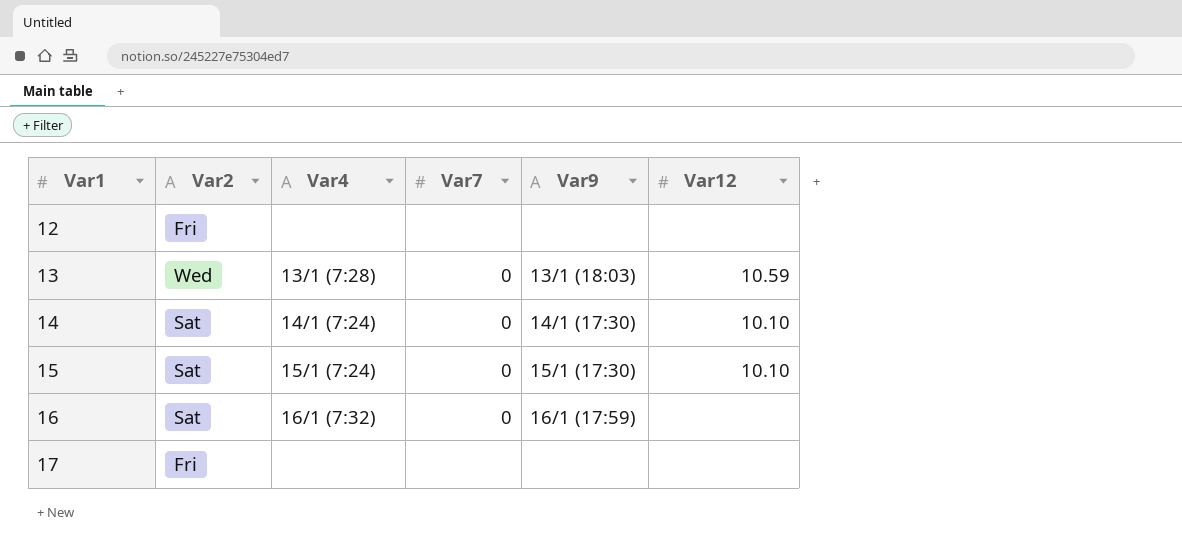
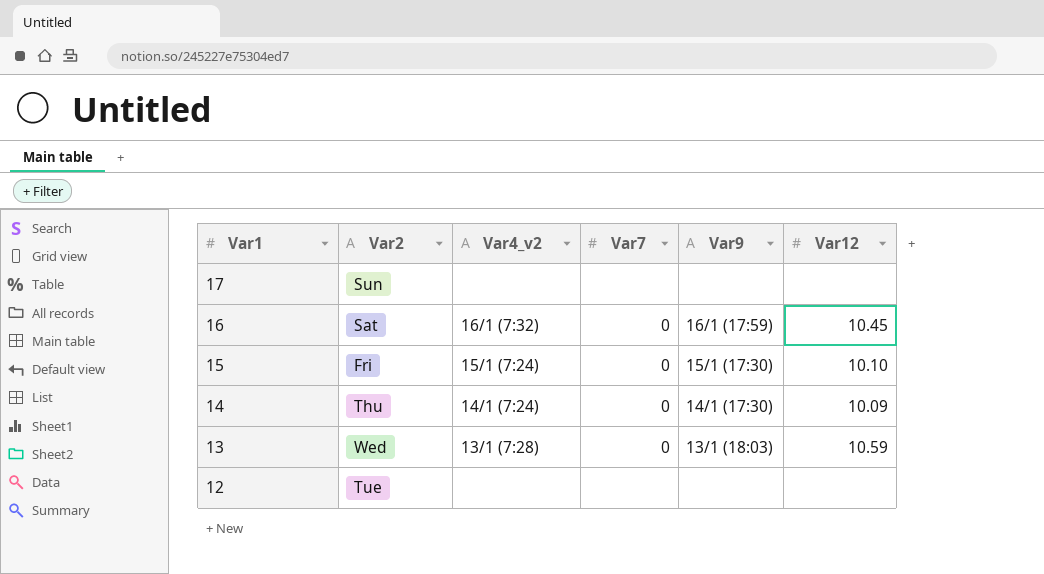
row order: Var1 ascending -> Var1 descending
column name: Var4 -> Var4_v2
17 | Var2: Fri -> Sun
16 | Var12: none -> 10.45
15 | Var2: Sat -> Fri
14 | Var2: Sat -> Thu
14 | Var12: 10.10 -> 10.09
12 | Var2: Fri -> Tue

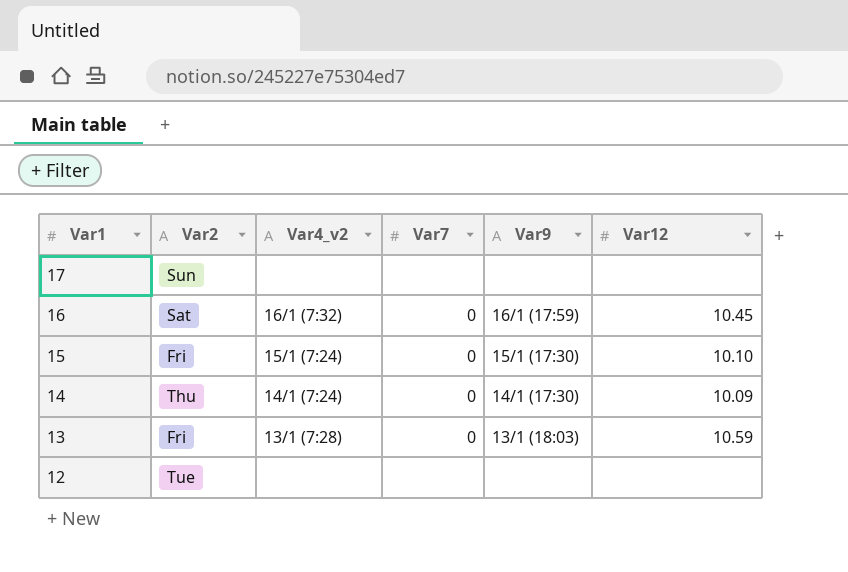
13 | Var2: Wed -> Fri

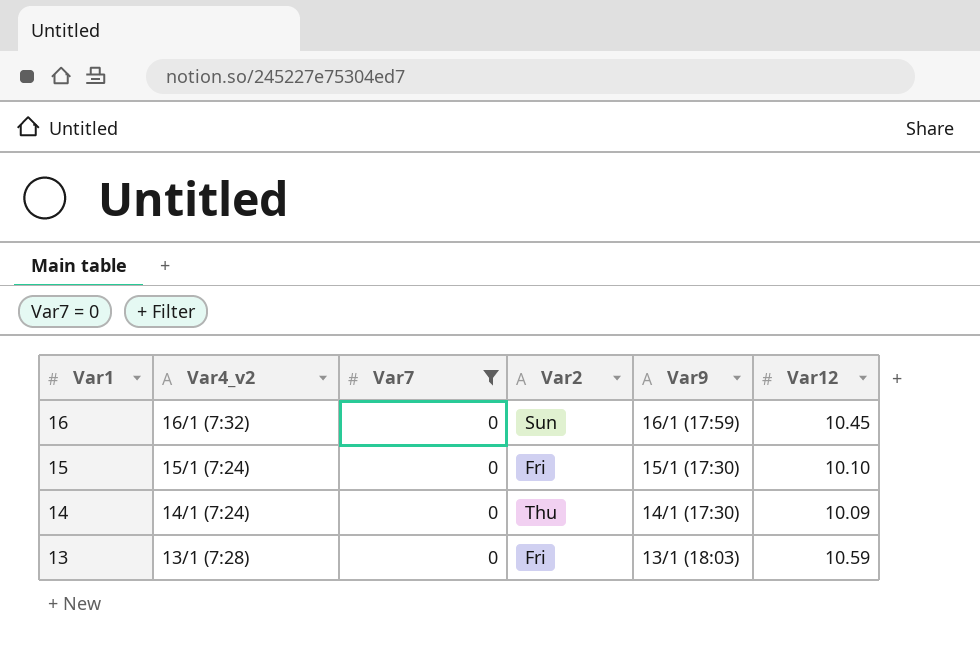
filter: none -> Var7 = 0
column Var2 | position: 2 -> 4
16 | Var2: Sat -> Sun

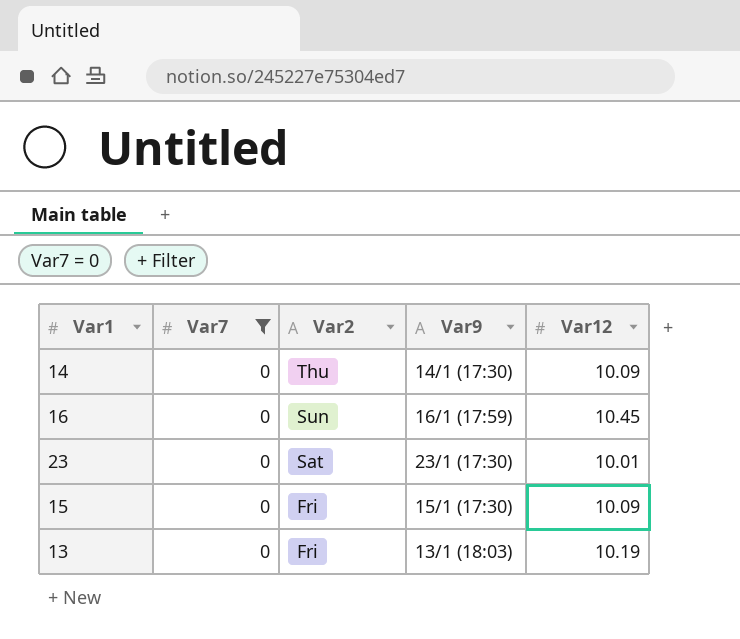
row order: Var1 descending -> Var2 descending
column Var4_v2 | position: 2 -> none
row 23: none -> 0 | Sat | 23/1 (17:30) | 10.01
15 | Var12: 10.10 -> 10.09
13 | Var12: 10.59 -> 10.19

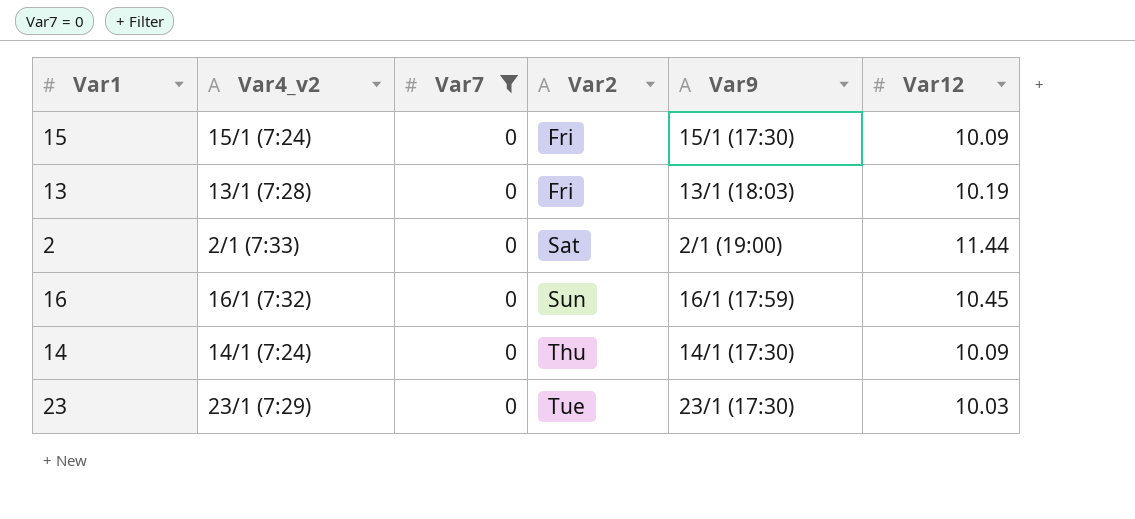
row order: Var2 descending -> Var2 ascending
column Var4_v2 | position: none -> 2
row 2: none -> 2/1 (7:33) | 0 | Sat | 2/1 (19:00) | 11.44
23 | Var2: Sat -> Tue
23 | Var12: 10.01 -> 10.03

